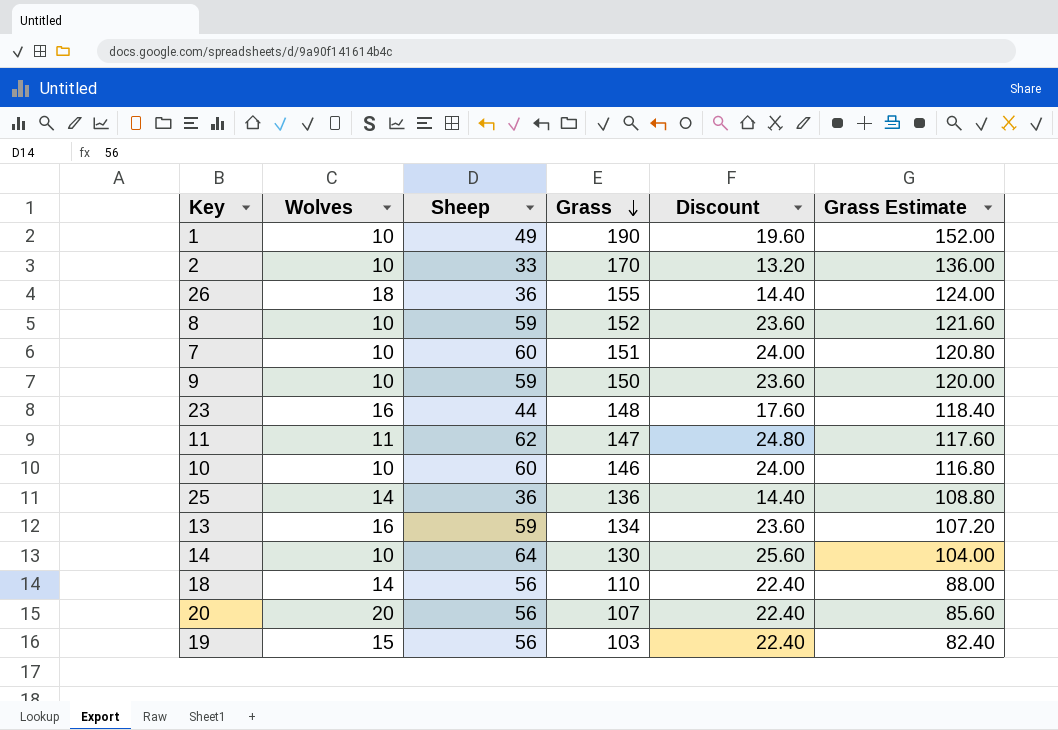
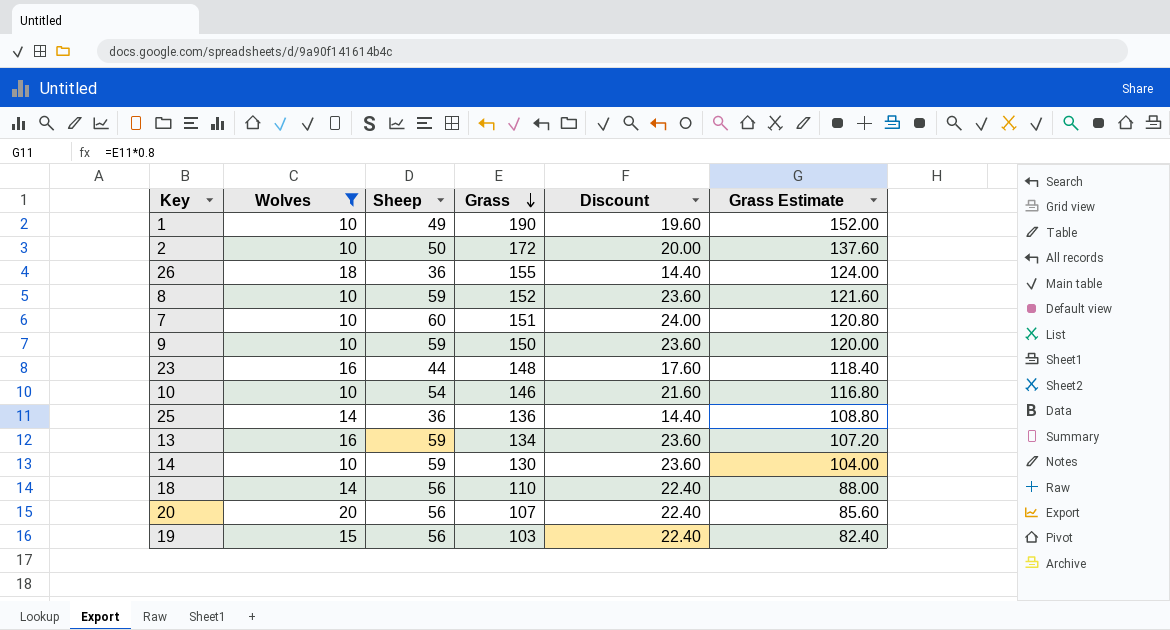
filter: none -> Wolves != 11
2 | Sheep: 33 -> 50
2 | Grass: 170 -> 172
2 | Discount: 13.20 -> 20.00
2 | Grass Estimate: 136.00 -> 137.60
10 | Sheep: 60 -> 54
10 | Discount: 24.00 -> 21.60
14 | Sheep: 64 -> 59
14 | Discount: 25.60 -> 23.60

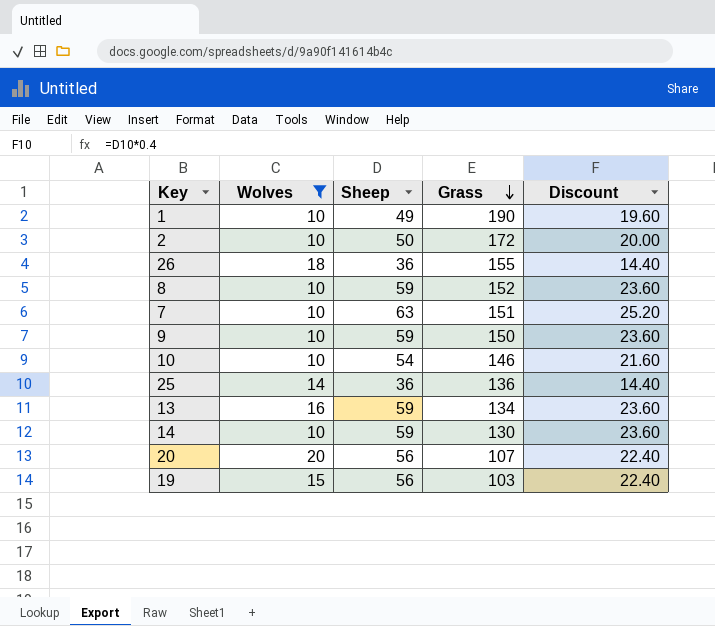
column Grass Estimate | formula: [Grass] * 0.8 -> none
row 23: 16 | 44 | 148 | 17.60 | 118.40 -> none
row 18: 14 | 56 | 110 | 22.40 | 88.00 -> none
7 | Sheep: 60 -> 63
7 | Discount: 24.00 -> 25.20

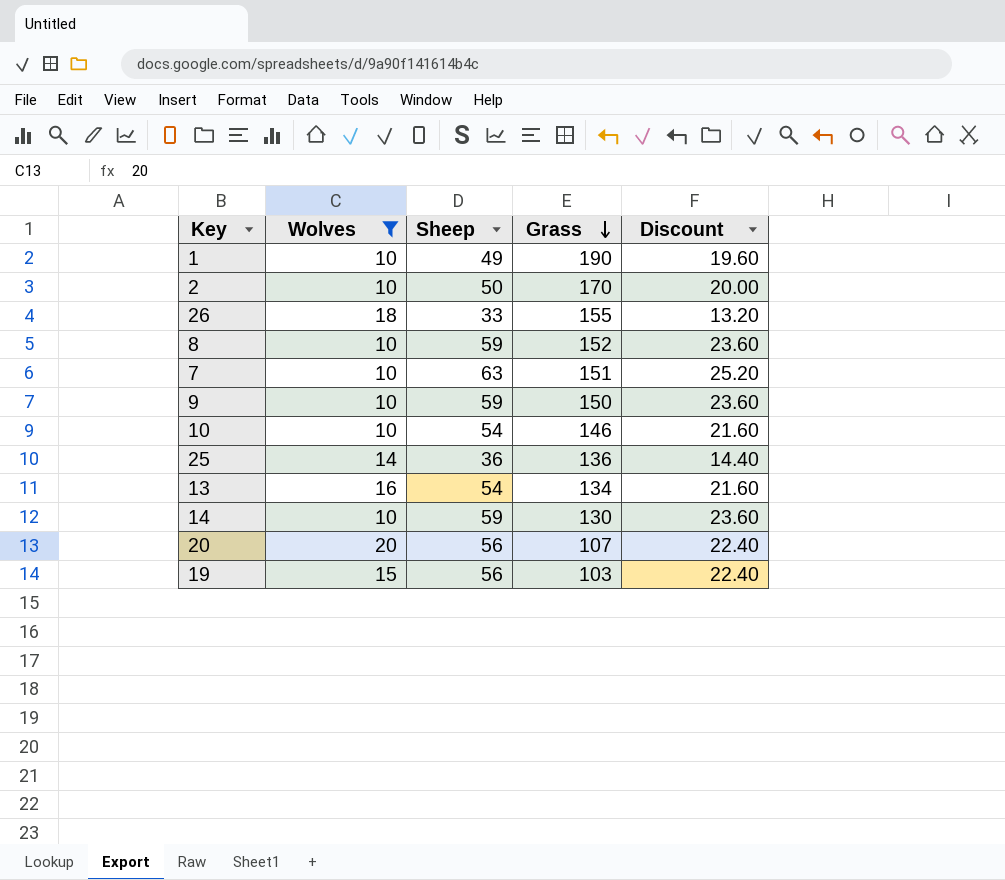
2 | Grass: 172 -> 170
26 | Sheep: 36 -> 33
26 | Discount: 14.40 -> 13.20
13 | Sheep: 59 -> 54
13 | Discount: 23.60 -> 21.60

